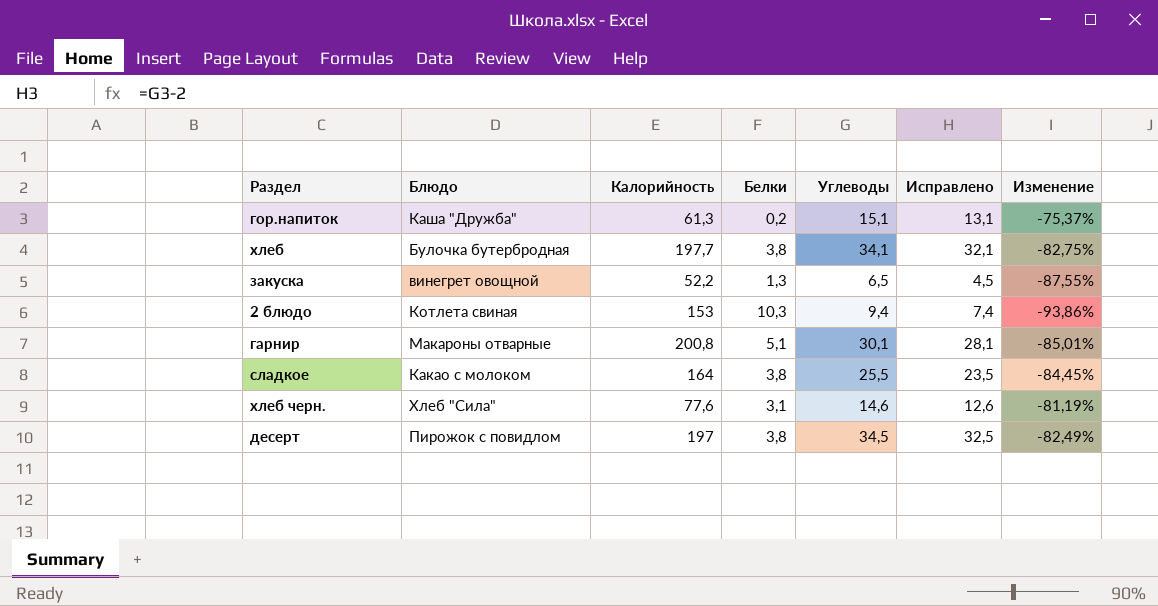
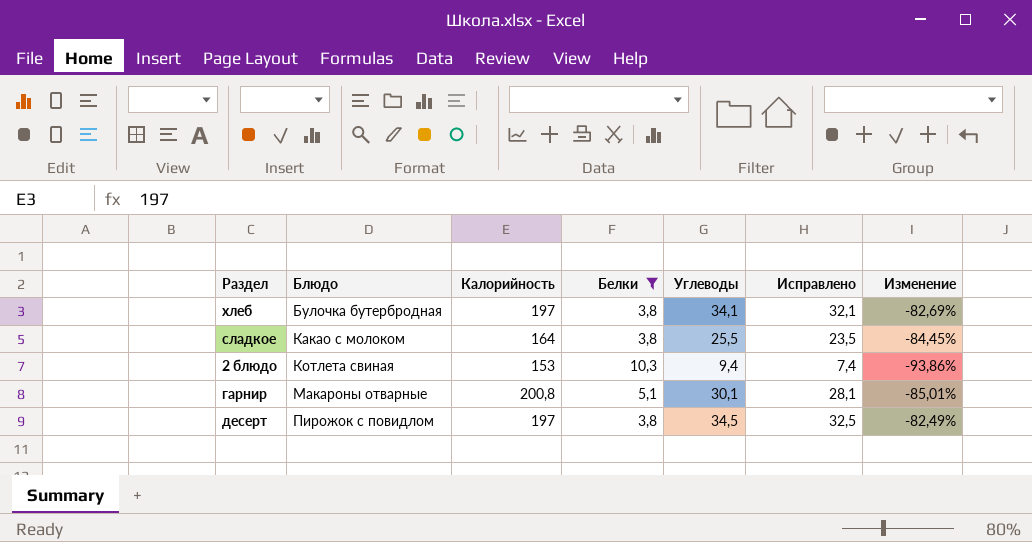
filter: none -> Белки >= 3,8
row order: none -> Блюдо ascending
хлеб | Калорийность: 197,7 -> 197
хлеб | Изменение: -82,75% -> -82,69%

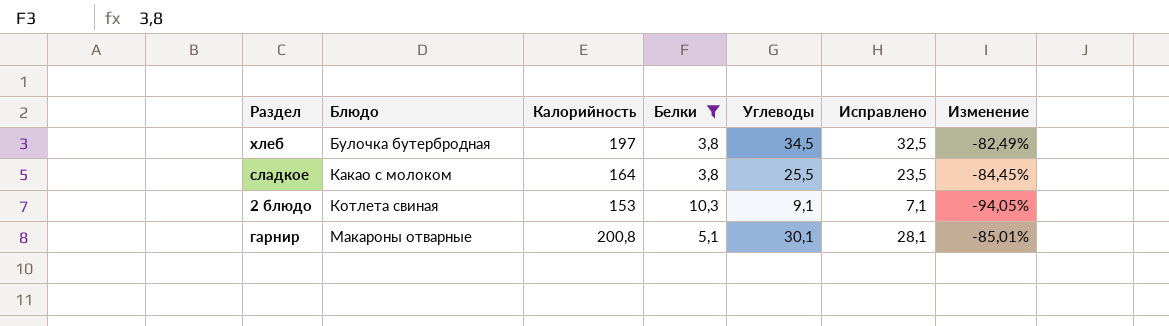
row десерт: Пирожок с повидлом | 197 | 3,8 | 34,5 | 32,5 | -82,49% -> none
хлеб | Углеводы: 34,1 -> 34,5
хлеб | Исправлено: 32,1 -> 32,5
хлеб | Изменение: -82,69% -> -82,49%
2 блюдо | Углеводы: 9,4 -> 9,1
2 блюдо | Исправлено: 7,4 -> 7,1
2 блюдо | Изменение: -93,86% -> -94,05%

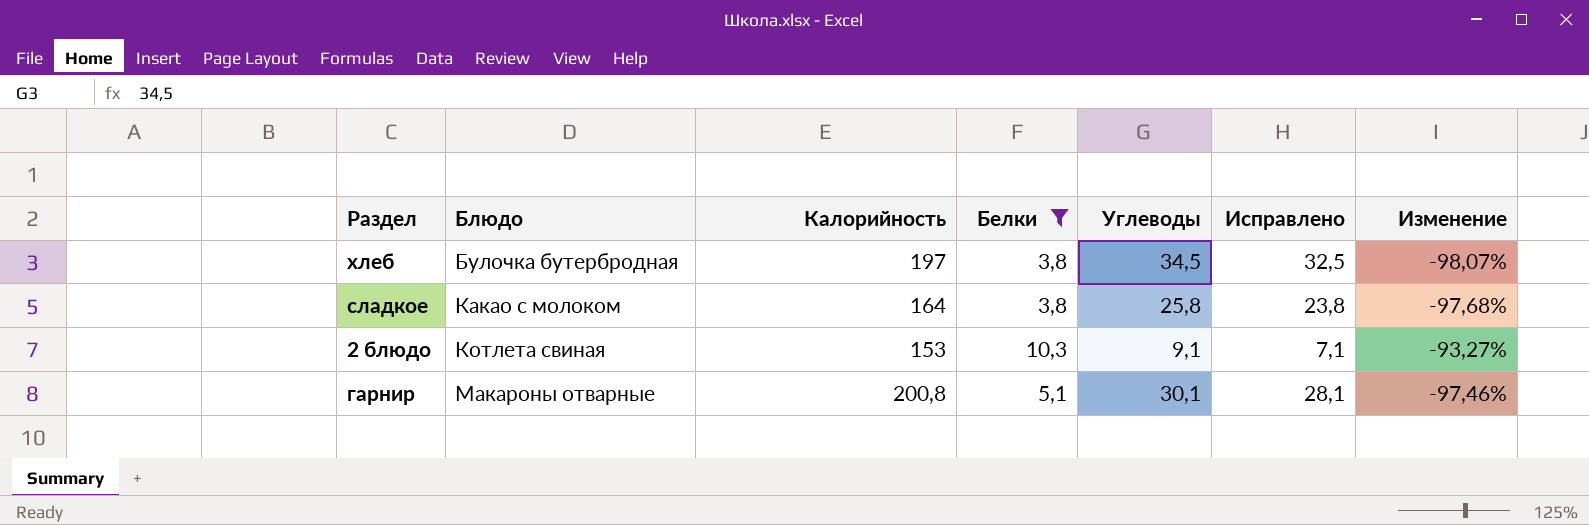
column Изменение | formula: ([Углеводы] - [Калорийность]) / [Калорийность] -> ([Белки] - [Калорийность]) / [Калорийность]
сладкое | Углеводы: 25,5 -> 25,8
сладкое | Исправлено: 23,5 -> 23,8

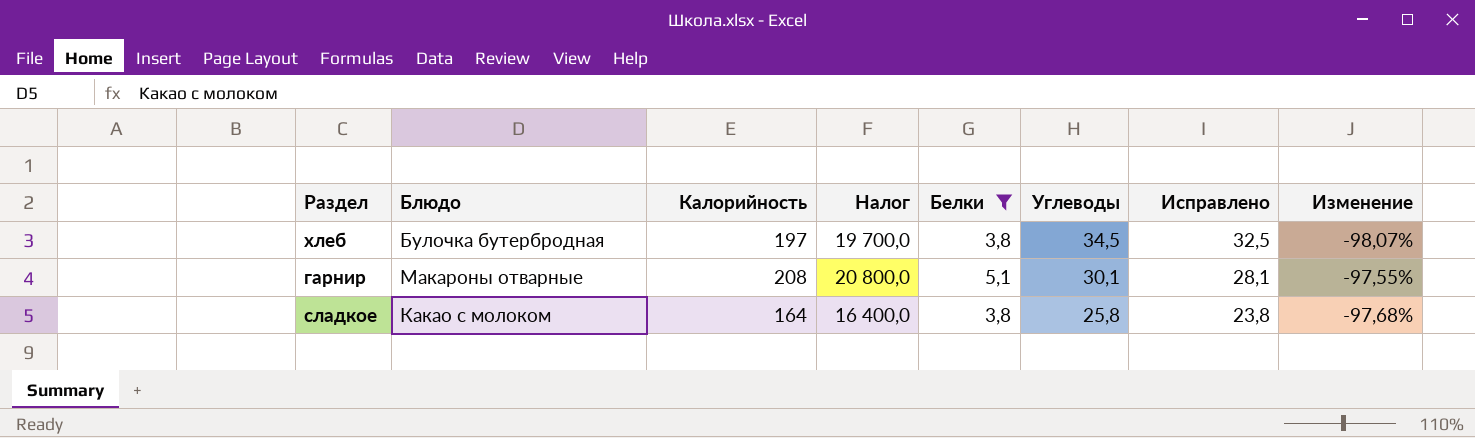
row order: Блюдо ascending -> Углеводы descending
column Налог | formula: none -> [Калорийность] * 100
row 2 блюдо: Котлета свиная | 153 | 10,3 | 9,1 | 7,1 | -93,27% -> none
гарнир | Калорийность: 200,8 -> 208
гарнир | Изменение: -97,46% -> -97,55%

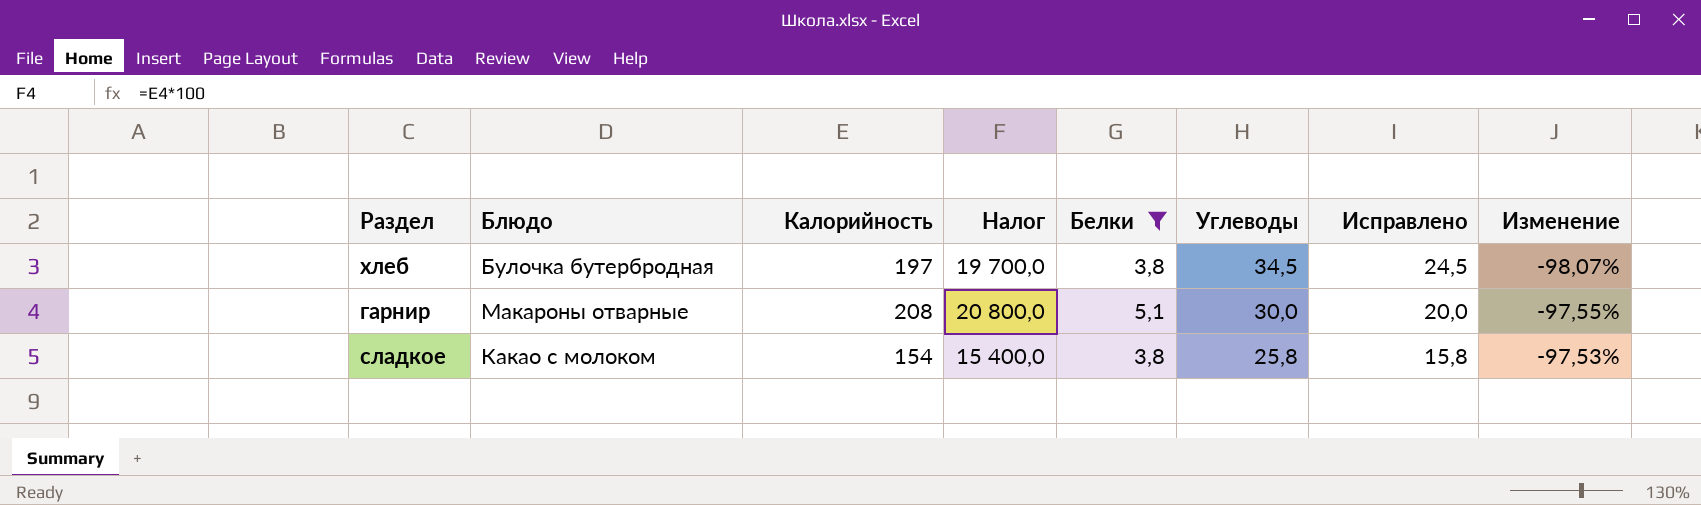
column Исправлено | formula: [Углеводы] - 2 -> [Углеводы] - 10
гарнир | Углеводы: 30,1 -> 30,0
сладкое | Калорийность: 164 -> 154
сладкое | Налог: 16 400,0 -> 15 400,0
сладкое | Изменение: -97,68% -> -97,53%

